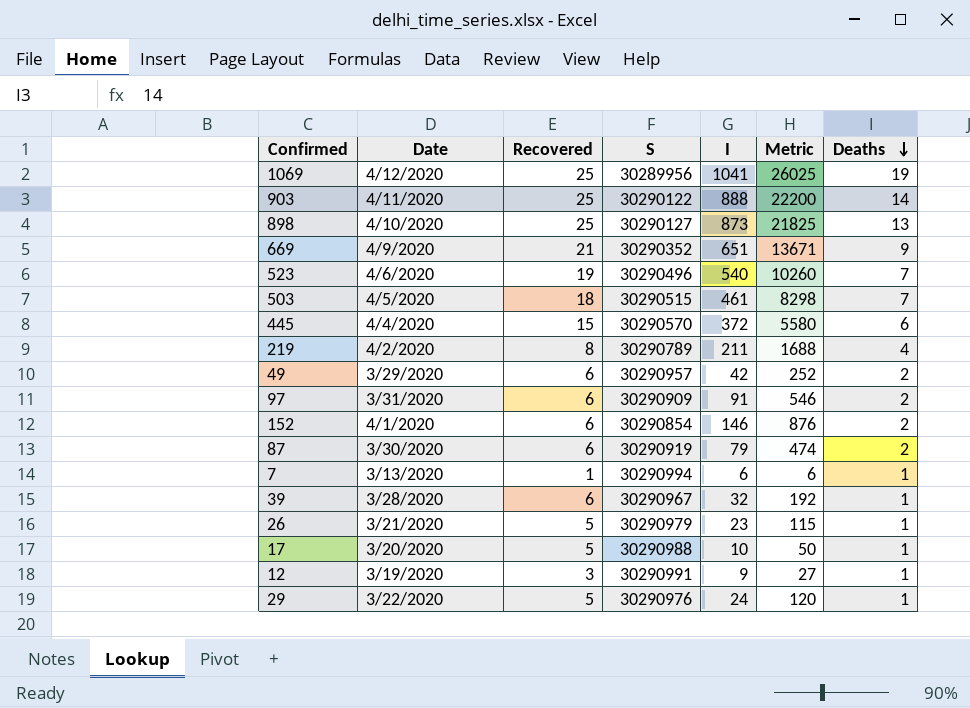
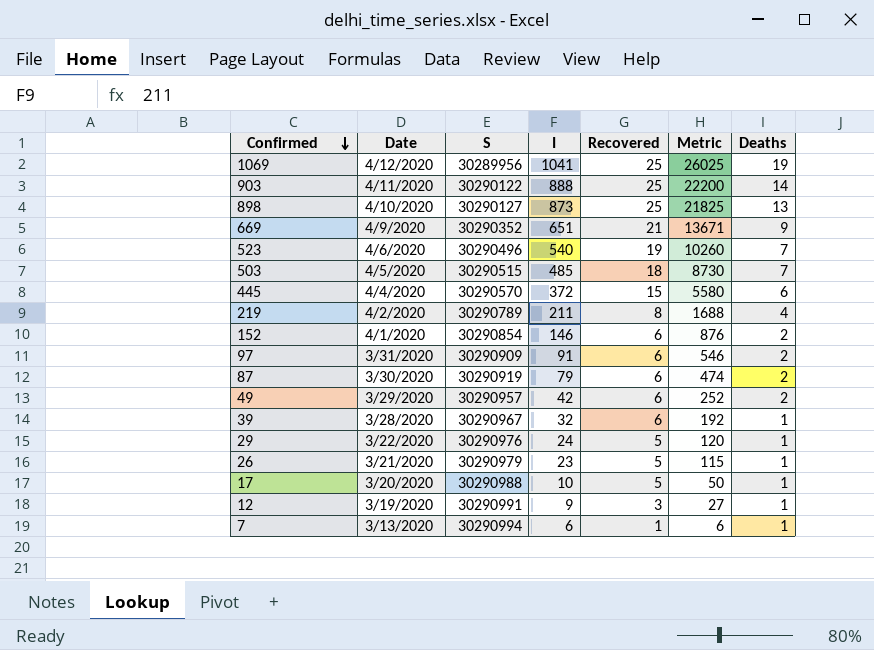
row order: Deaths descending -> Confirmed descending
column Recovered | position: 3 -> 5
503 | I: 461 -> 485
503 | Metric: 8298 -> 8730

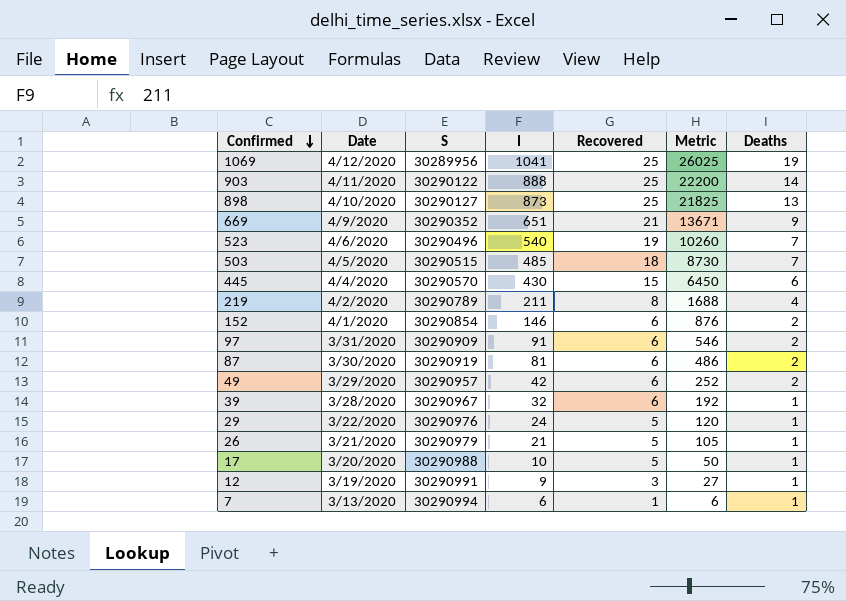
445 | I: 372 -> 430
445 | Metric: 5580 -> 6450
87 | I: 79 -> 81
87 | Metric: 474 -> 486
26 | I: 23 -> 21
26 | Metric: 115 -> 105

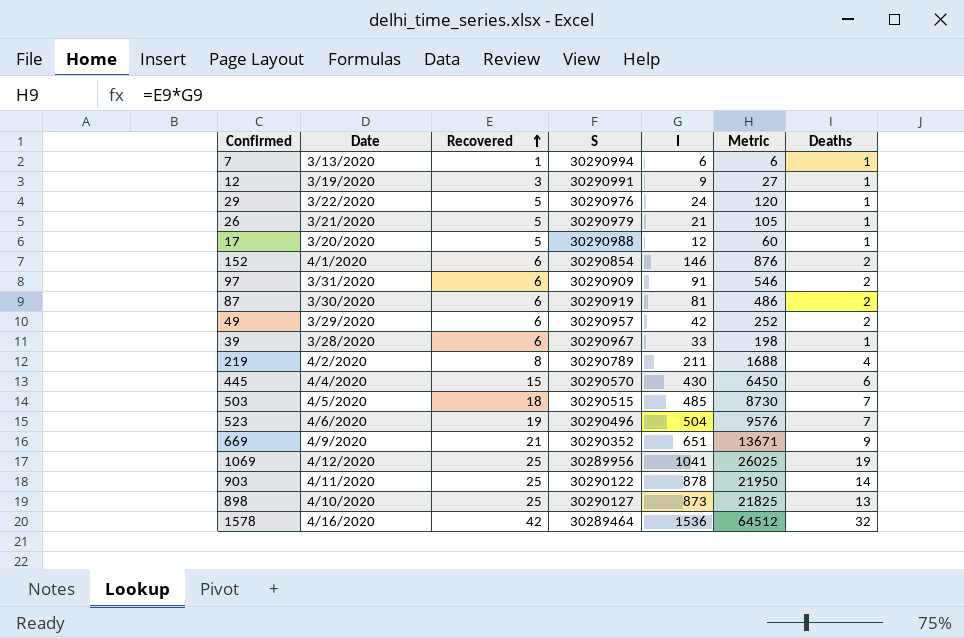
row order: Confirmed descending -> Recovered ascending
column Recovered | position: 5 -> 3
17 | I: 10 -> 12
17 | Metric: 50 -> 60
39 | I: 32 -> 33
39 | Metric: 192 -> 198
523 | I: 540 -> 504
523 | Metric: 10260 -> 9576
903 | I: 888 -> 878
903 | Metric: 22200 -> 21950
row 1578: none -> 4/16/2020 | 42 | 30289464 | 1536 | 64512 | 32

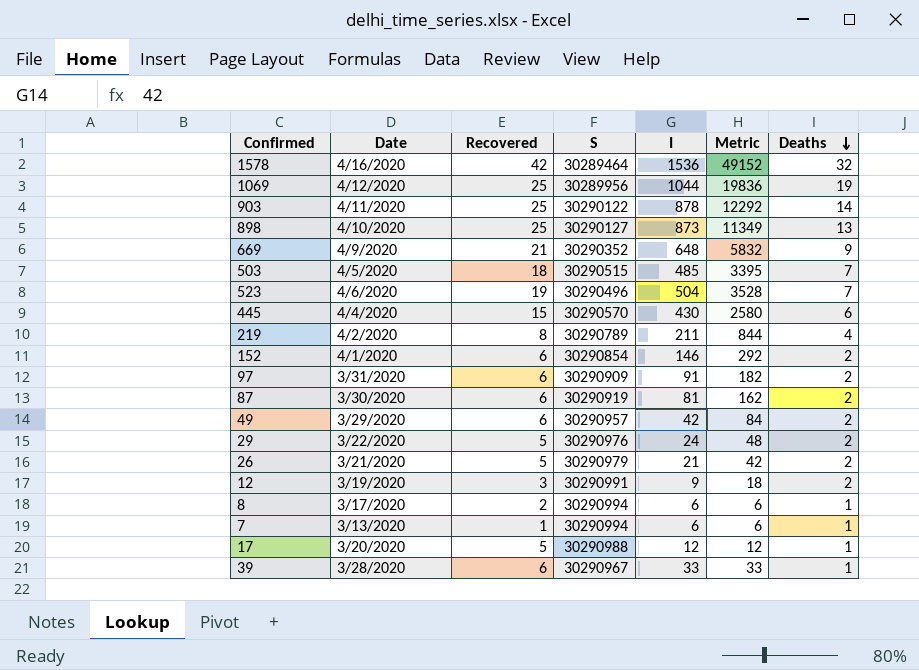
row order: Recovered ascending -> Deaths descending
column Metric | formula: [Recovered] * [I] -> [I] * [Deaths]
1069 | I: 1041 -> 1044
669 | I: 651 -> 648
29 | Deaths: 1 -> 2
26 | Deaths: 1 -> 2
12 | Deaths: 1 -> 2
row 8: none -> 3/17/2020 | 2 | 30290994 | 6 | 6 | 1

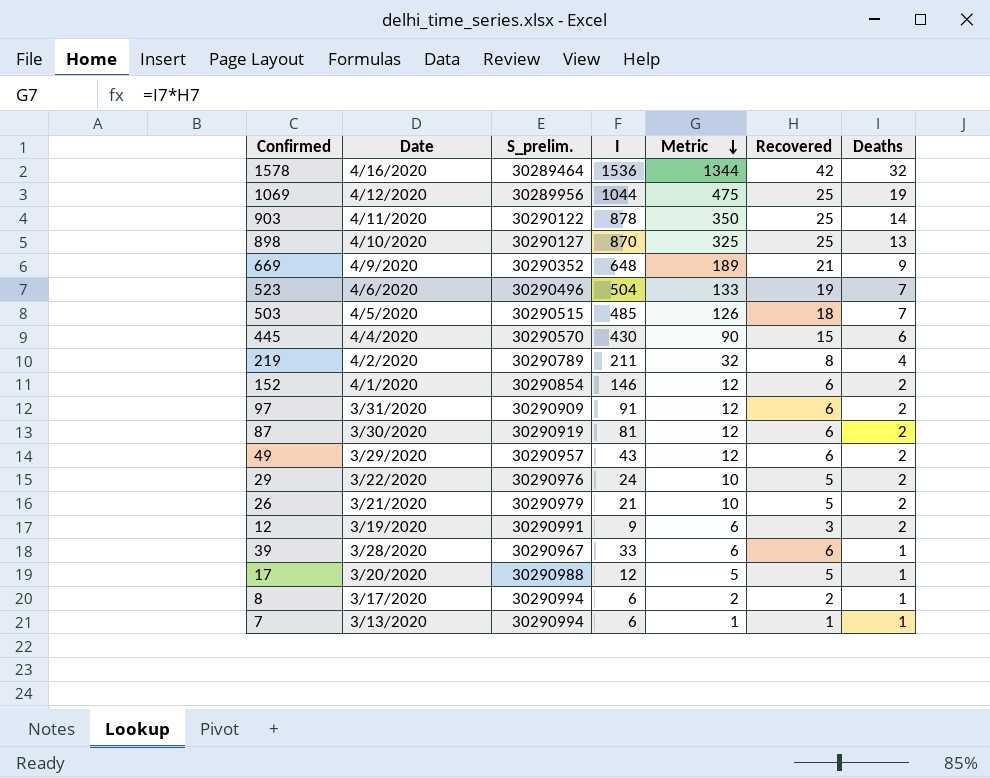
row order: Deaths descending -> Metric descending
column name: S -> S_prelim.
column Metric | formula: [I] * [Deaths] -> [Recovered] * [Deaths]
column Recovered | position: 3 -> 6
898 | I: 873 -> 870
49 | I: 42 -> 43

